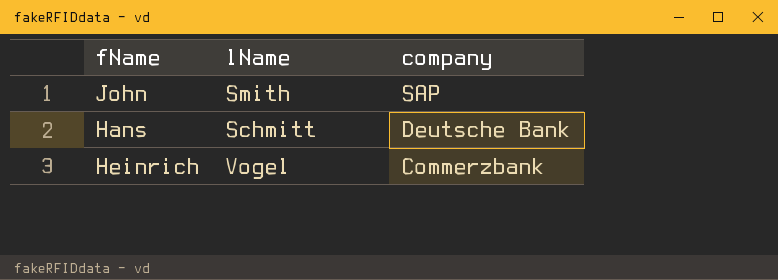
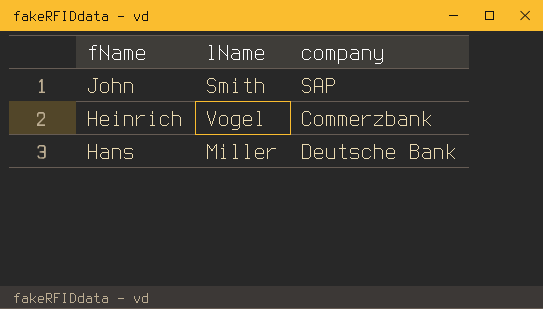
row order: company descending -> fName descending
Hans | lName: Schmitt -> Miller

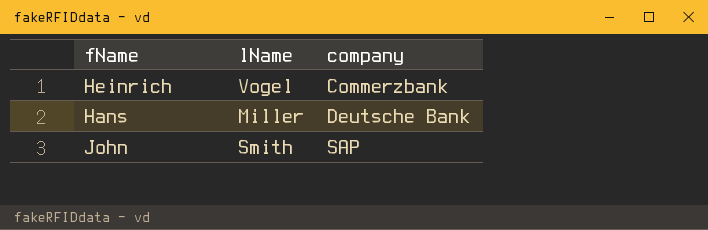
row order: fName descending -> company ascending

